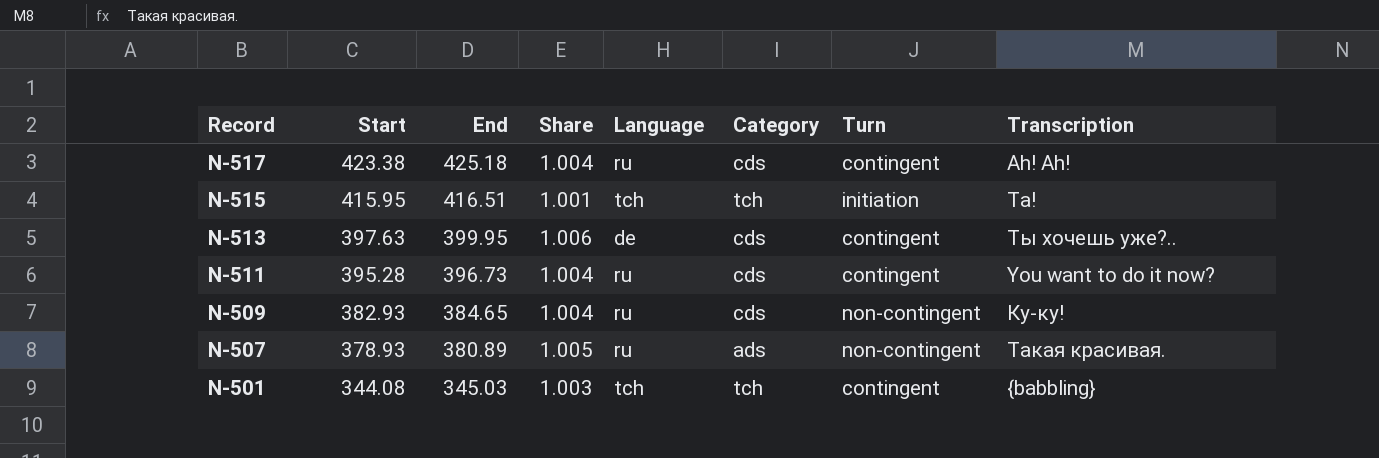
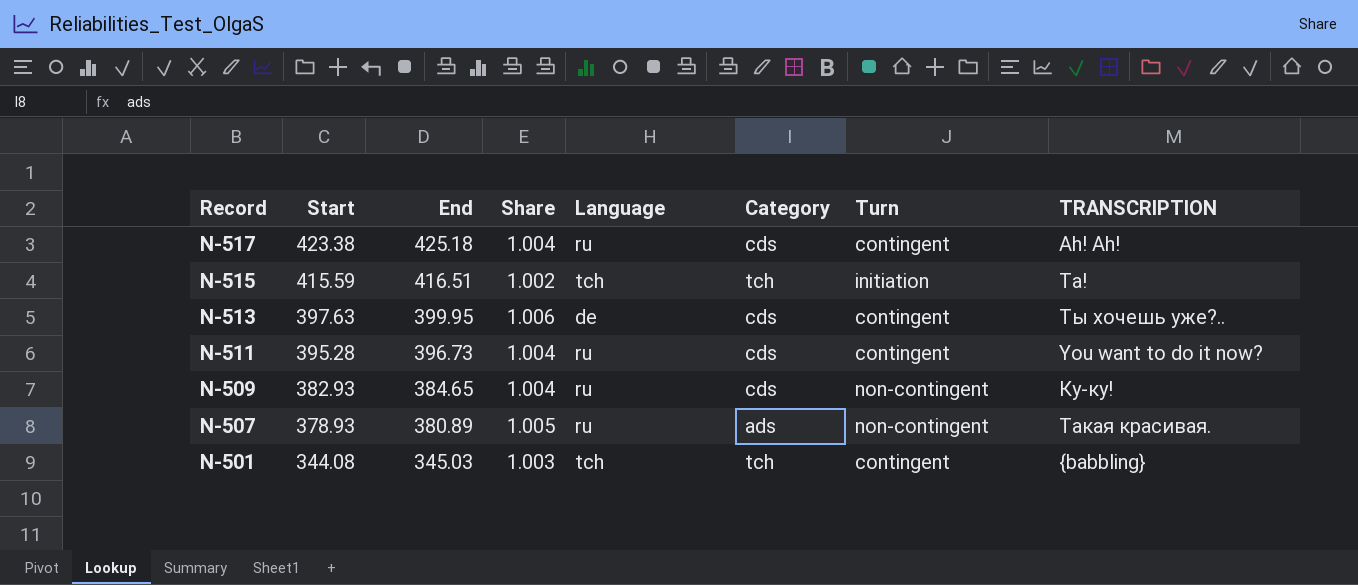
column name: Transcription -> TRANSCRIPTION
N-515 | Start: 415.95 -> 415.59
N-515 | Share: 1.001 -> 1.002

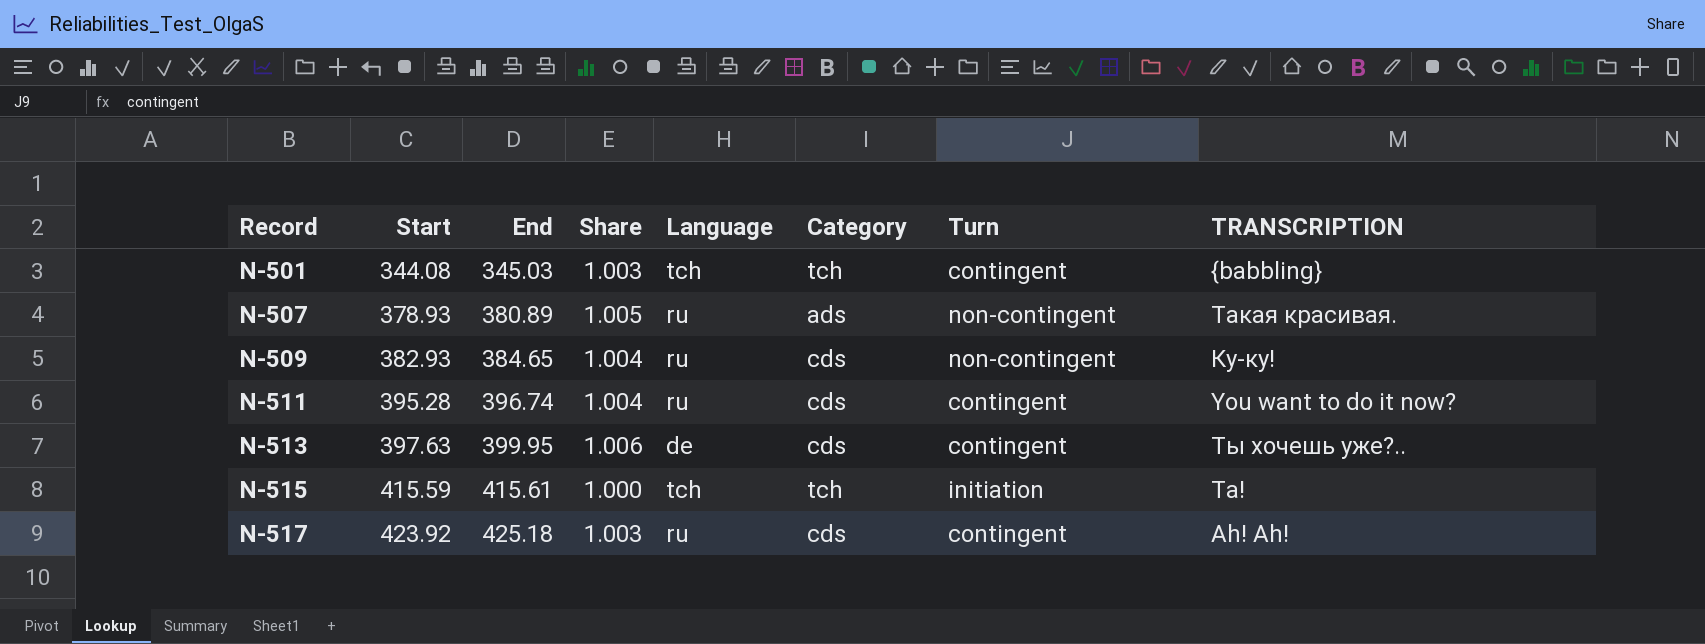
row order: Record descending -> Record ascending
N-511 | End: 396.73 -> 396.74
N-515 | End: 416.51 -> 415.61
N-515 | Share: 1.002 -> 1.000
N-517 | Start: 423.38 -> 423.92
N-517 | Share: 1.004 -> 1.003

